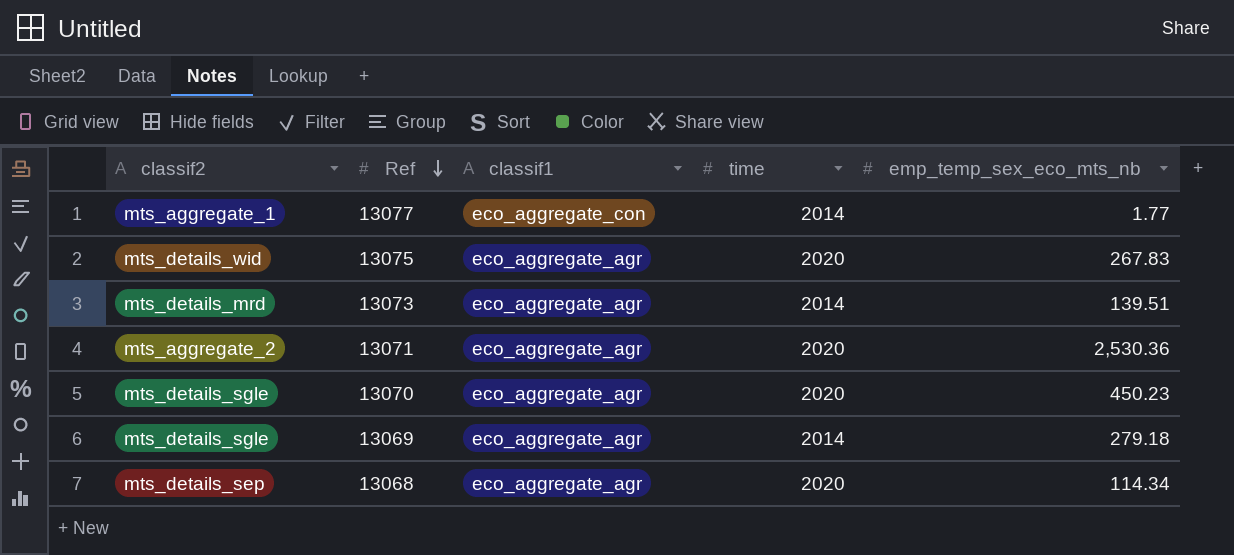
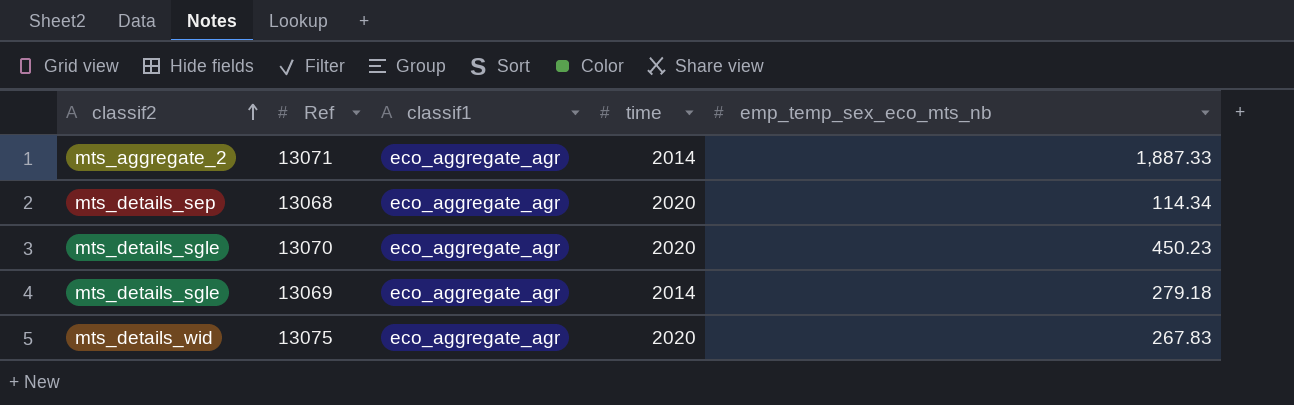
row order: Ref descending -> classif2 ascending
row 13077: mts_aggregate_1 | eco_aggregate_con | 2014 | 1.77 -> none
row 13073: mts_details_mrd | eco_aggregate_agr | 2014 | 139.51 -> none
13071 | time: 2020 -> 2014
13071 | emp_temp_sex_eco_mts_nb: 2,530.36 -> 1,887.33

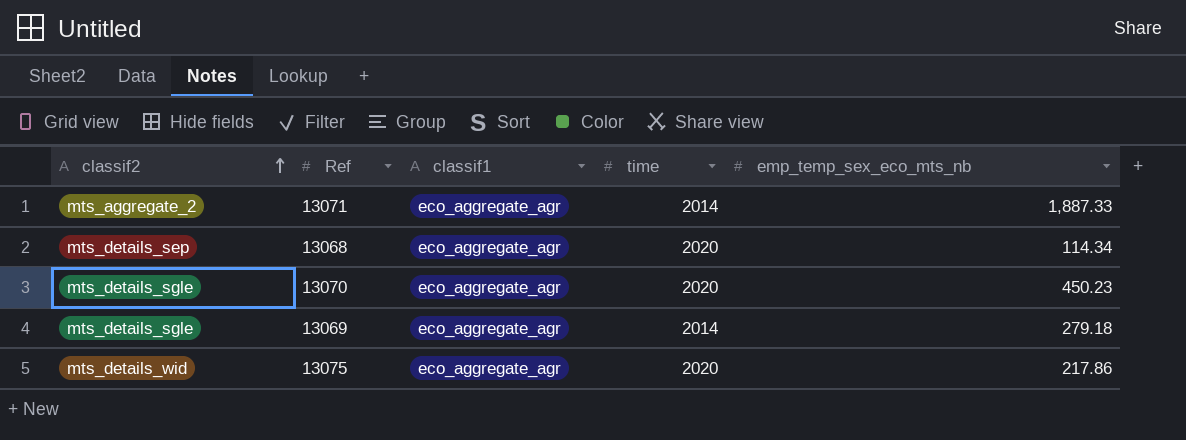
13075 | emp_temp_sex_eco_mts_nb: 267.83 -> 217.86

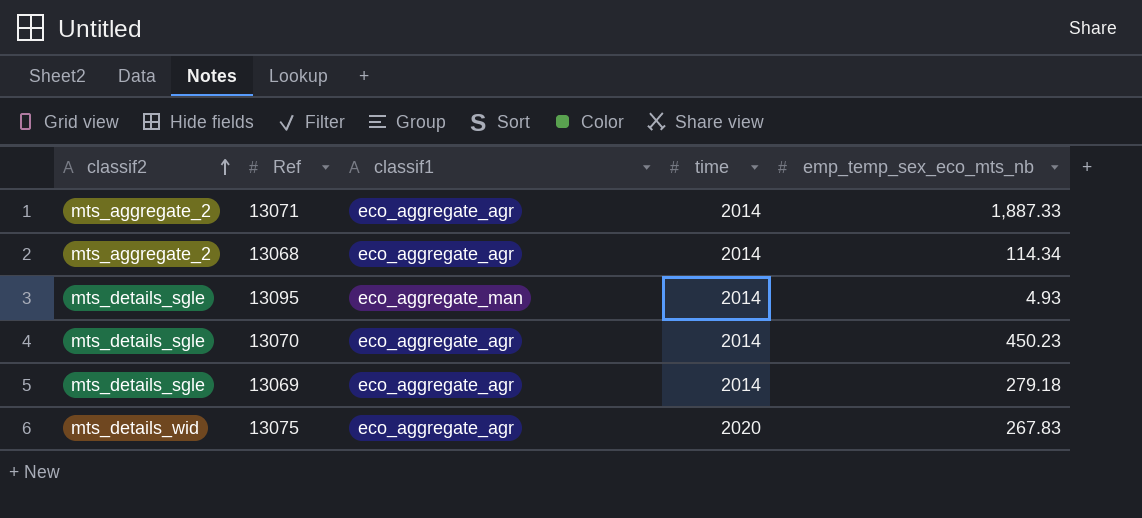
13068 | classif2: mts_details_sep -> mts_aggregate_2
13068 | time: 2020 -> 2014
row 13095: none -> mts_details_sgle | eco_aggregate_man | 2014 | 4.93
13070 | time: 2020 -> 2014
13075 | emp_temp_sex_eco_mts_nb: 217.86 -> 267.83

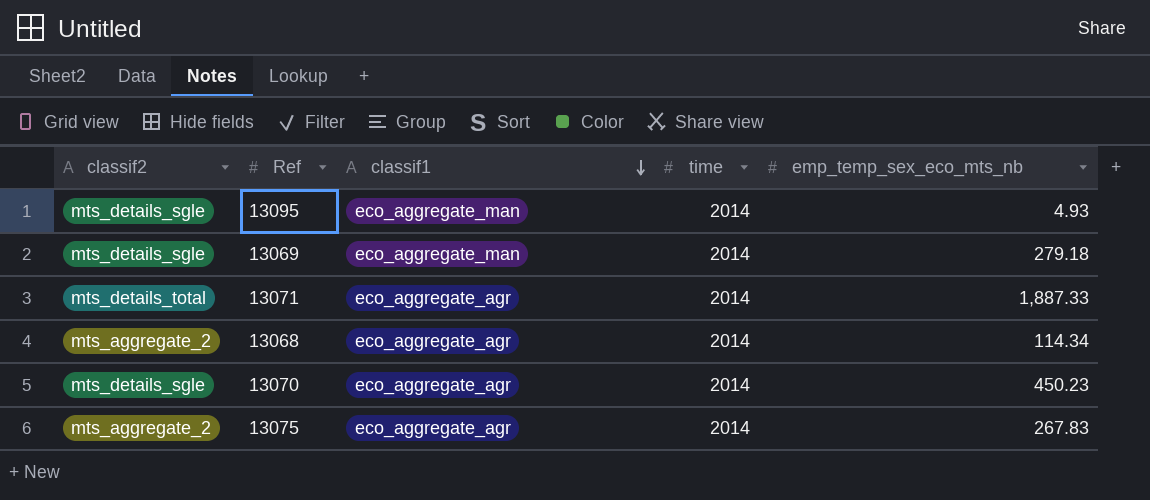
row order: classif2 ascending -> classif1 descending
13069 | classif1: eco_aggregate_agr -> eco_aggregate_man
13071 | classif2: mts_aggregate_2 -> mts_details_total
13075 | classif2: mts_details_wid -> mts_aggregate_2
13075 | time: 2020 -> 2014

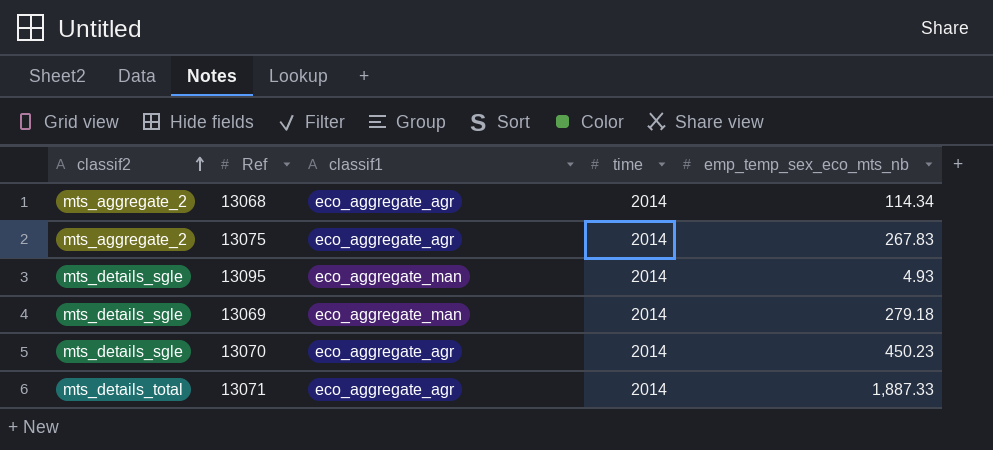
row order: classif1 descending -> classif2 ascending

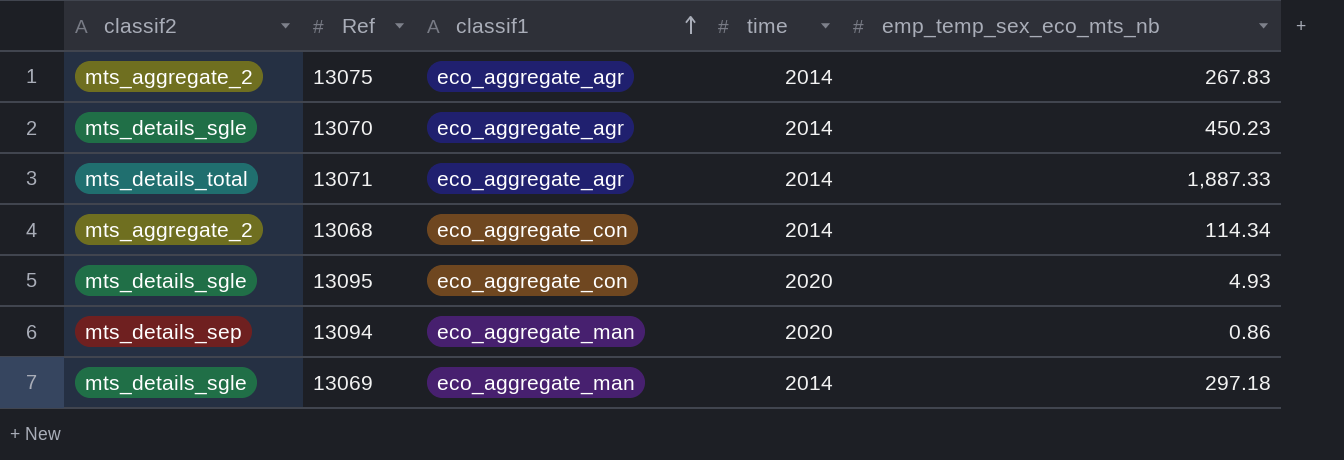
row order: classif2 ascending -> classif1 ascending
13068 | classif1: eco_aggregate_agr -> eco_aggregate_con
13095 | classif1: eco_aggregate_man -> eco_aggregate_con
13095 | time: 2014 -> 2020
row 13094: none -> mts_details_sep | eco_aggregate_man | 2020 | 0.86
13069 | emp_temp_sex_eco_mts_nb: 279.18 -> 297.18

